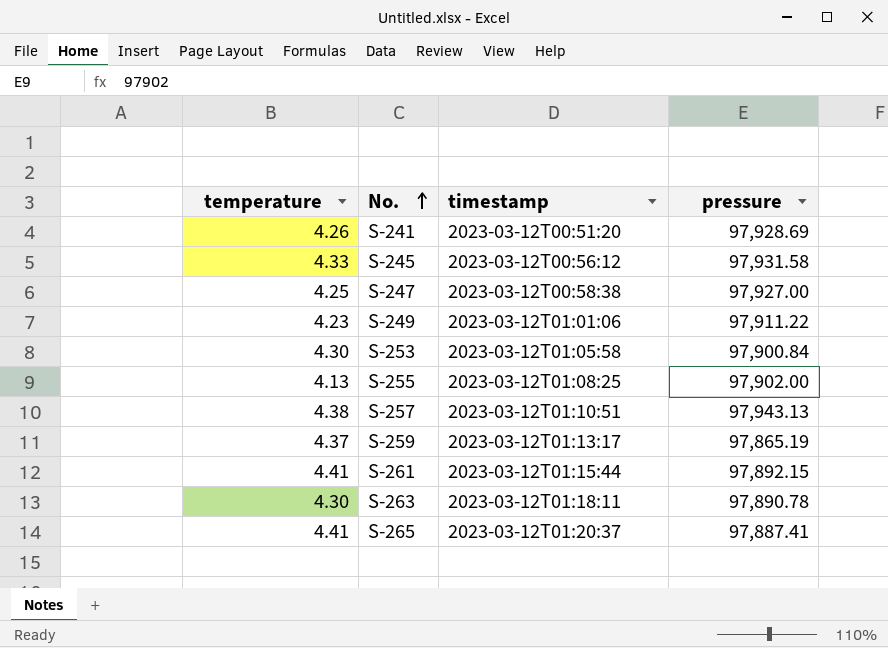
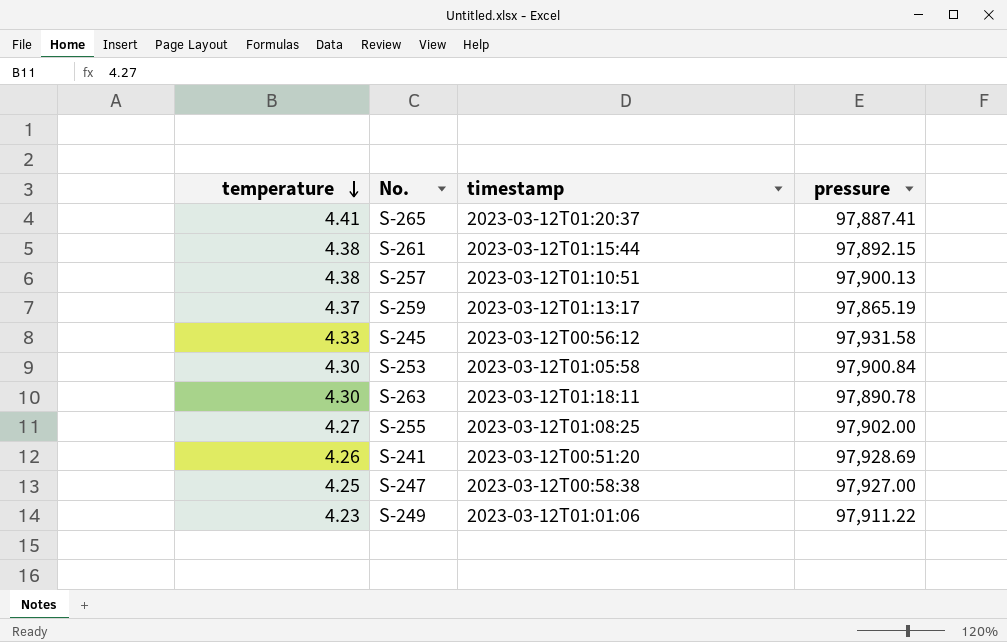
row order: No. ascending -> temperature descending
S-261 | temperature: 4.41 -> 4.38
S-257 | pressure: 97,943.13 -> 97,900.13
S-255 | temperature: 4.13 -> 4.27

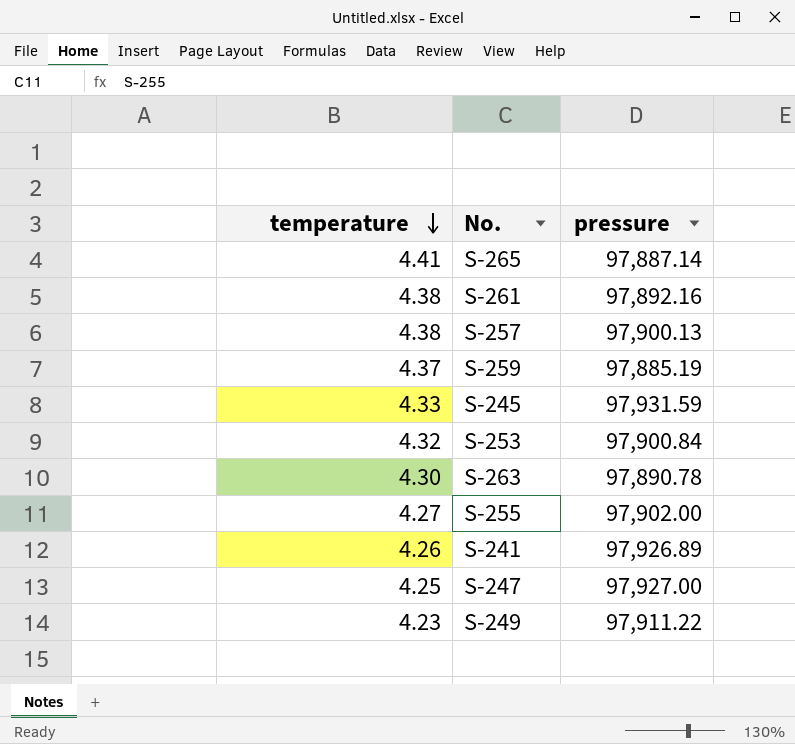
column timestamp | position: 3 -> none
S-265 | pressure: 97,887.41 -> 97,887.14
S-261 | pressure: 97,892.15 -> 97,892.16
S-259 | pressure: 97,865.19 -> 97,885.19
S-245 | pressure: 97,931.58 -> 97,931.59
S-253 | temperature: 4.30 -> 4.32
S-241 | pressure: 97,928.69 -> 97,926.89

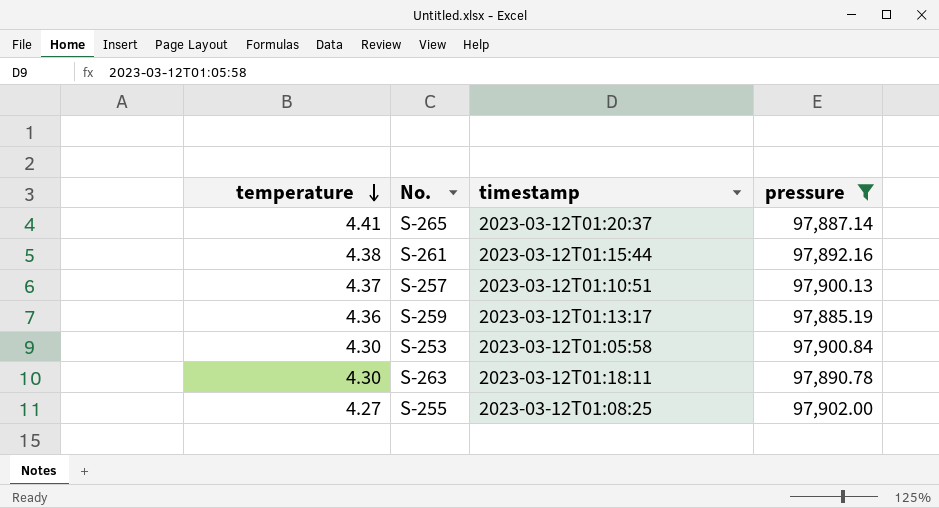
filter: none -> pressure <= 97,902.00
column timestamp | position: none -> 3
S-257 | temperature: 4.38 -> 4.37
S-259 | temperature: 4.37 -> 4.36
S-253 | temperature: 4.32 -> 4.30

